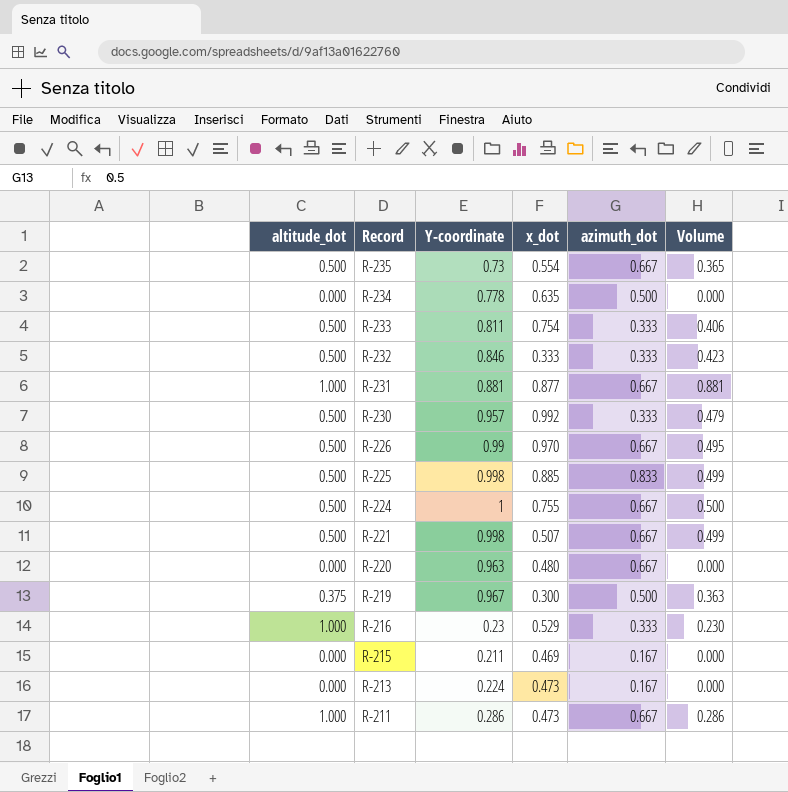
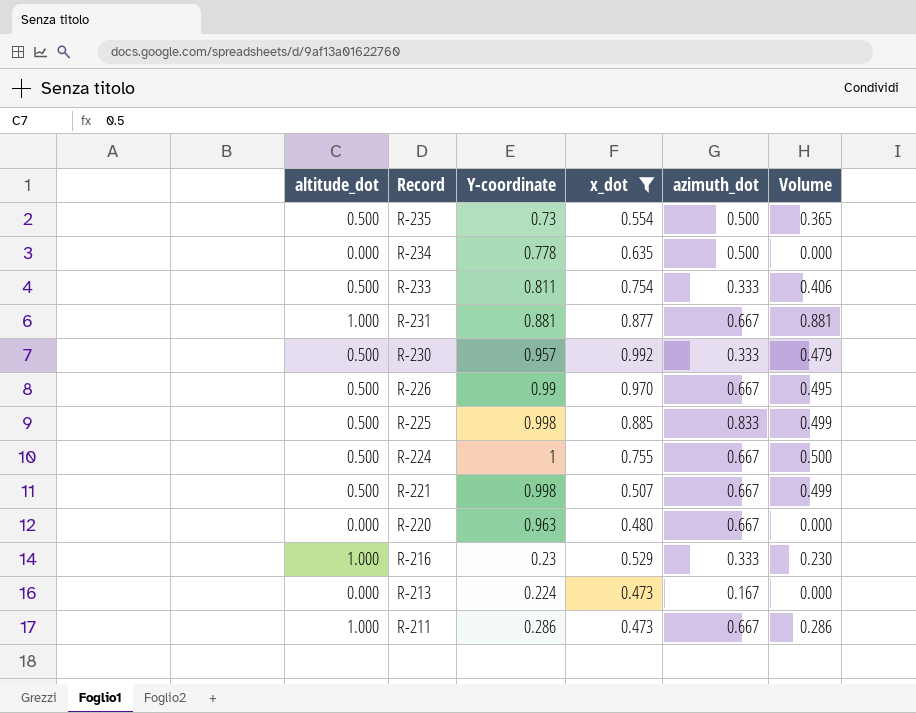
filter: none -> x_dot >= 0.473
R-235 | azimuth_dot: 0.667 -> 0.500

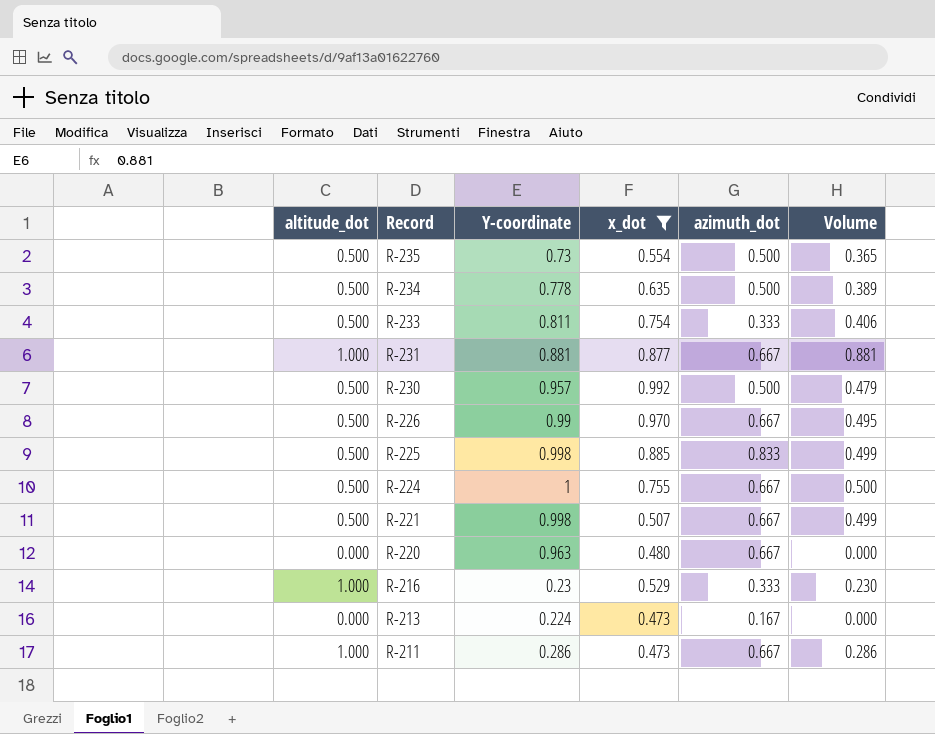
R-234 | altitude_dot: 0.000 -> 0.500
R-234 | Volume: 0.000 -> 0.389
R-230 | azimuth_dot: 0.333 -> 0.500

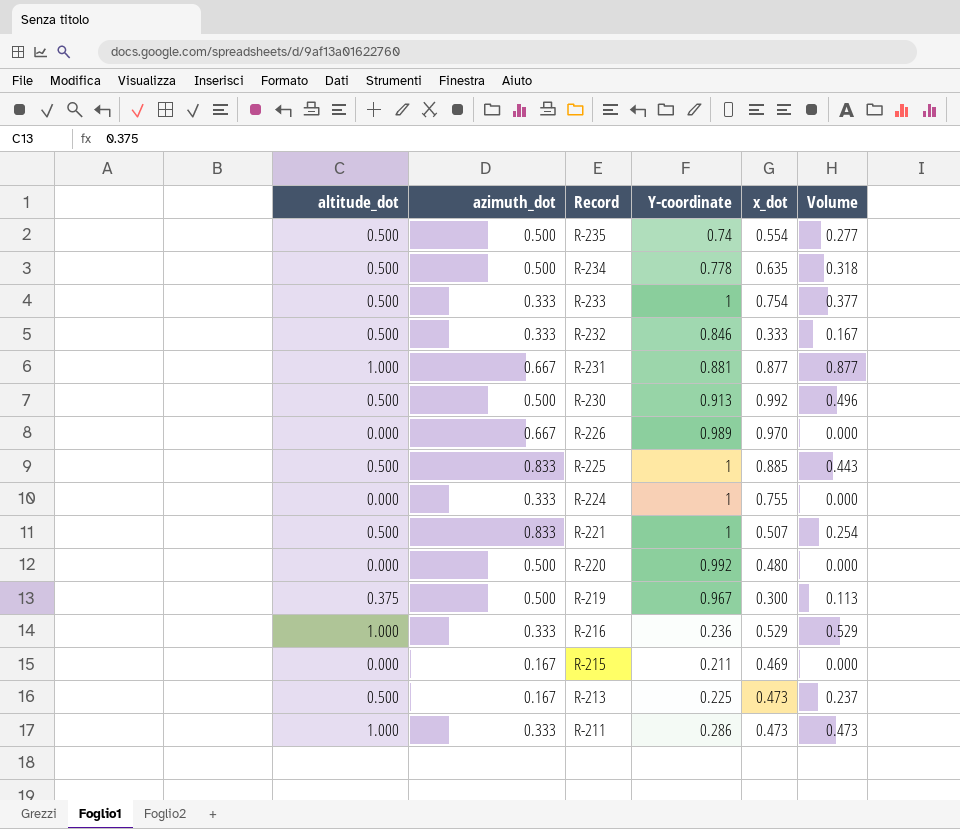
filter: x_dot >= 0.473 -> none
column azimuth_dot | position: 5 -> 2
column Volume | formula: [altitude_dot] * [Y-coordinate] -> [altitude_dot] * [x_dot]
R-235 | Y-coordinate: 0.73 -> 0.74
R-233 | Y-coordinate: 0.811 -> 1
R-230 | Y-coordinate: 0.957 -> 0.913
R-226 | altitude_dot: 0.500 -> 0.000
R-226 | Y-coordinate: 0.99 -> 0.989
R-225 | Y-coordinate: 0.998 -> 1
R-224 | altitude_dot: 0.500 -> 0.000
R-224 | azimuth_dot: 0.667 -> 0.333
R-221 | azimuth_dot: 0.667 -> 0.833
R-221 | Y-coordinate: 0.998 -> 1
R-220 | azimuth_dot: 0.667 -> 0.500
R-220 | Y-coordinate: 0.963 -> 0.992
R-216 | Y-coordinate: 0.23 -> 0.236
R-213 | altitude_dot: 0.000 -> 0.500
R-213 | Y-coordinate: 0.224 -> 0.225
R-211 | azimuth_dot: 0.667 -> 0.333

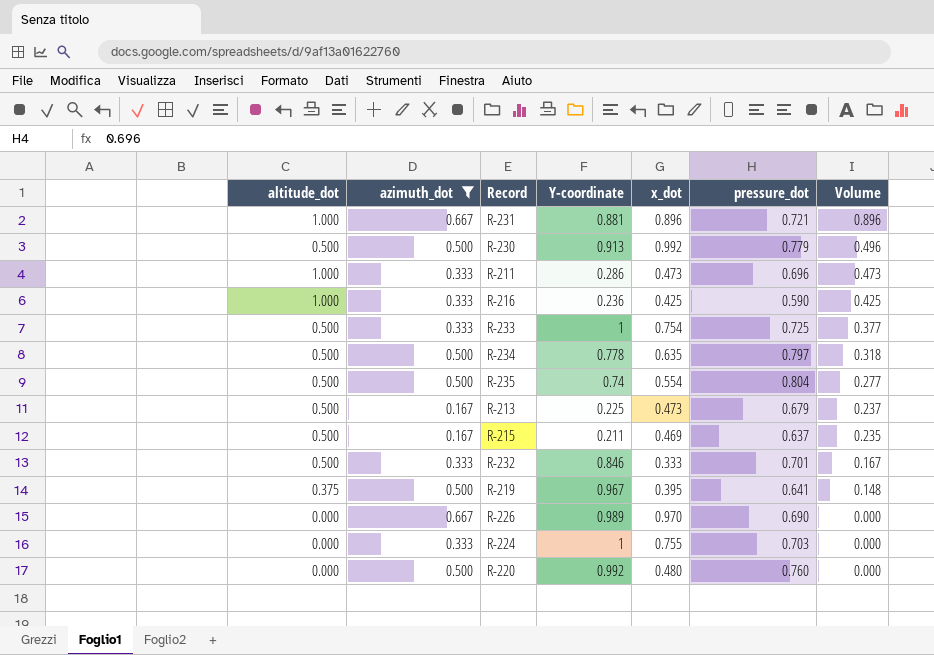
filter: none -> azimuth_dot != 0.833
row order: Record descending -> Volume descending
column pressure_dot | position: none -> 6
R-231 | x_dot: 0.877 -> 0.896
R-231 | Volume: 0.877 -> 0.896
R-216 | x_dot: 0.529 -> 0.425
R-216 | Volume: 0.529 -> 0.425
R-215 | altitude_dot: 0.000 -> 0.500
R-215 | Volume: 0.000 -> 0.235
R-219 | x_dot: 0.300 -> 0.395
R-219 | Volume: 0.113 -> 0.148

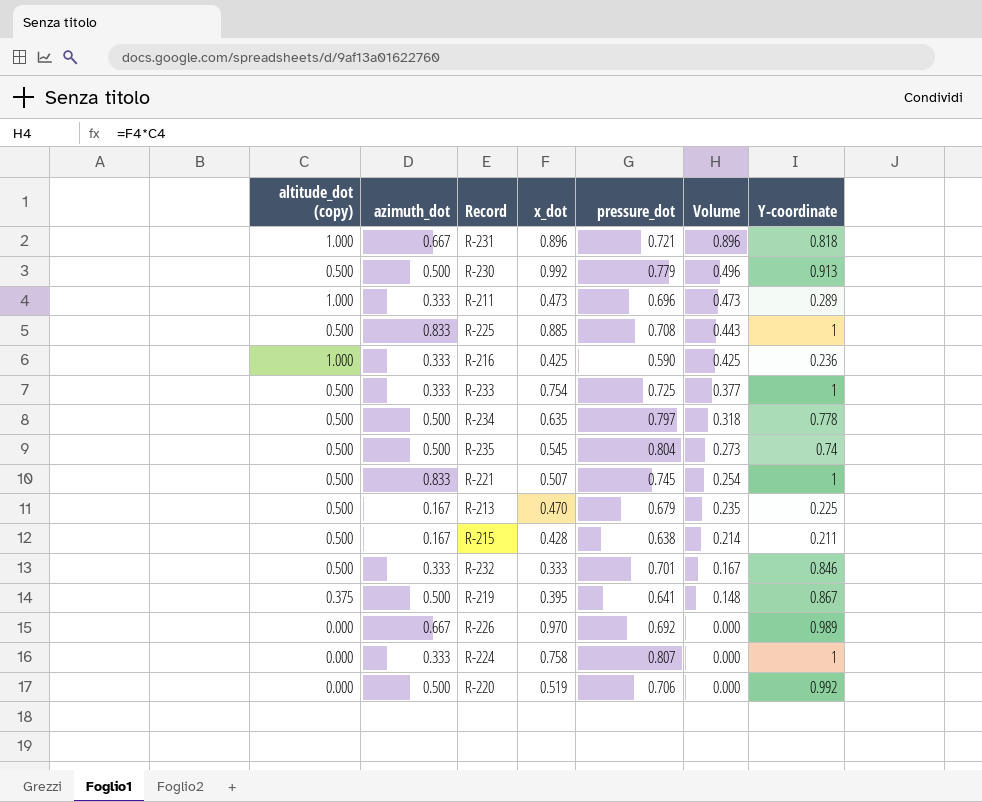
filter: azimuth_dot != 0.833 -> none
column name: altitude_dot -> altitude_dot (copy)
column Y-coordinate | position: 4 -> 7
R-231 | Y-coordinate: 0.881 -> 0.818
R-211 | Y-coordinate: 0.286 -> 0.289
R-235 | x_dot: 0.554 -> 0.545
R-235 | Volume: 0.277 -> 0.273
R-213 | x_dot: 0.473 -> 0.470
R-213 | Volume: 0.237 -> 0.235
R-215 | x_dot: 0.469 -> 0.428
R-215 | pressure_dot: 0.637 -> 0.638
R-215 | Volume: 0.235 -> 0.214
R-219 | Y-coordinate: 0.967 -> 0.867
R-226 | pressure_dot: 0.690 -> 0.692
R-224 | x_dot: 0.755 -> 0.758
R-224 | pressure_dot: 0.703 -> 0.807
R-220 | x_dot: 0.480 -> 0.519
R-220 | pressure_dot: 0.760 -> 0.706

